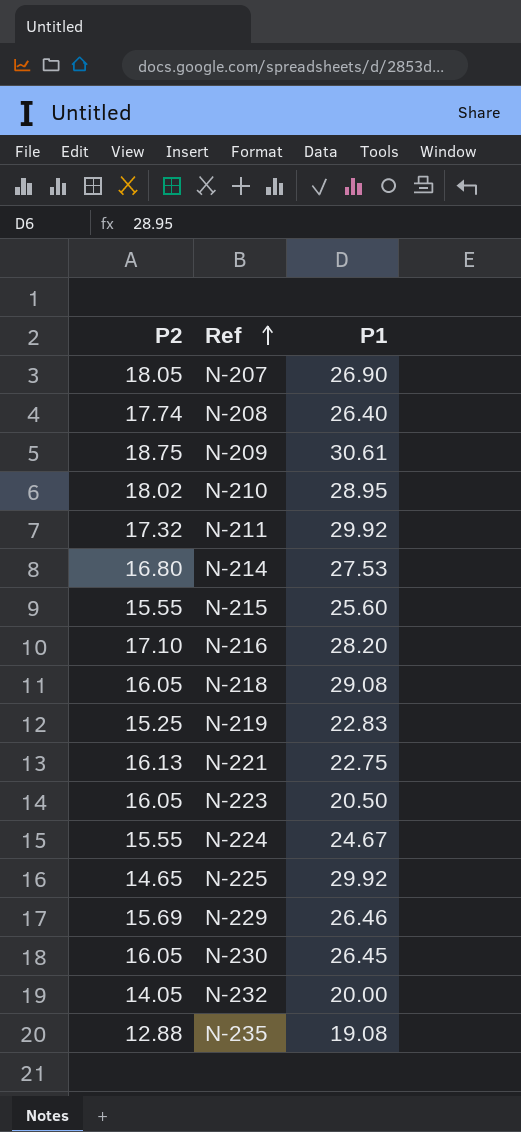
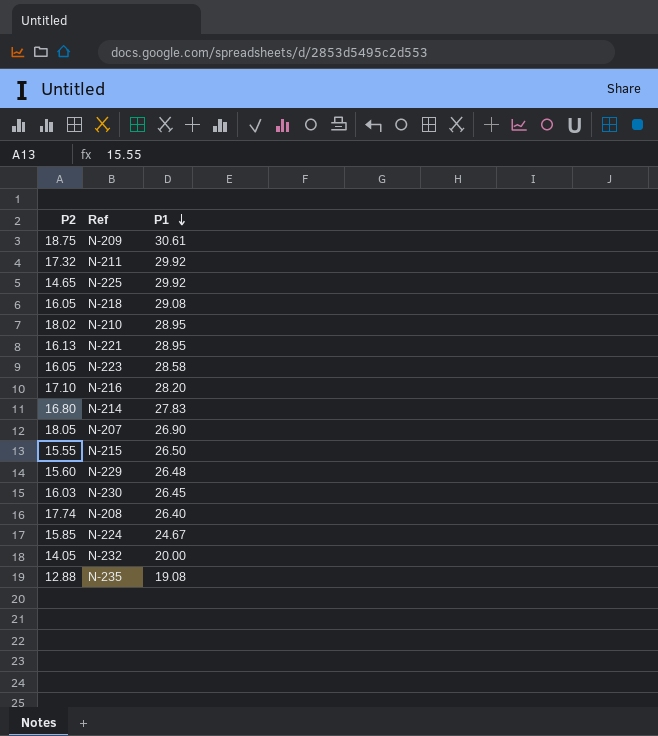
row order: Ref ascending -> P1 descending
row N-219: 15.25 | 22.83 -> none
N-221 | P1: 22.75 -> 28.95
N-223 | P1: 20.50 -> 28.58
N-214 | P1: 27.53 -> 27.83
N-215 | P1: 25.60 -> 26.50
N-229 | P2: 15.69 -> 15.60
N-229 | P1: 26.46 -> 26.48
N-230 | P2: 16.05 -> 16.03
N-224 | P2: 15.55 -> 15.85

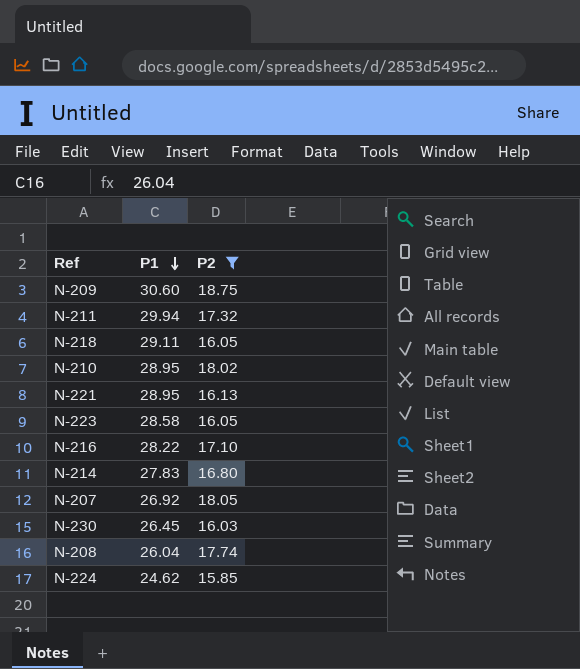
filter: none -> P2 >= 15.85
column P2 | position: 1 -> 3
N-209 | P1: 30.61 -> 30.60
N-211 | P1: 29.92 -> 29.94
N-218 | P1: 29.08 -> 29.11
N-216 | P1: 28.20 -> 28.22
N-207 | P1: 26.90 -> 26.92
N-208 | P1: 26.40 -> 26.04
N-224 | P1: 24.67 -> 24.62

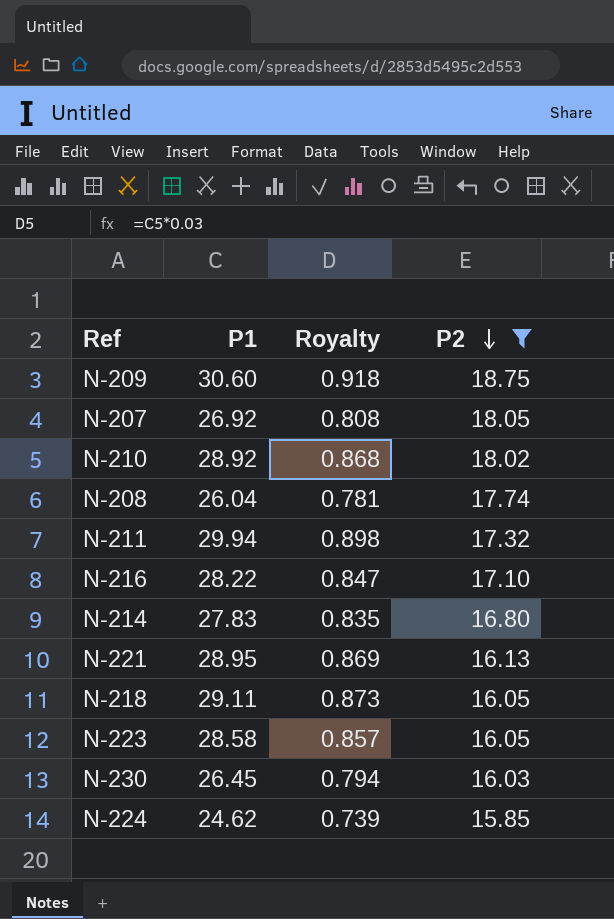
row order: P1 descending -> P2 descending
column Royalty | formula: none -> [P1] * 0.03
N-210 | P1: 28.95 -> 28.92

